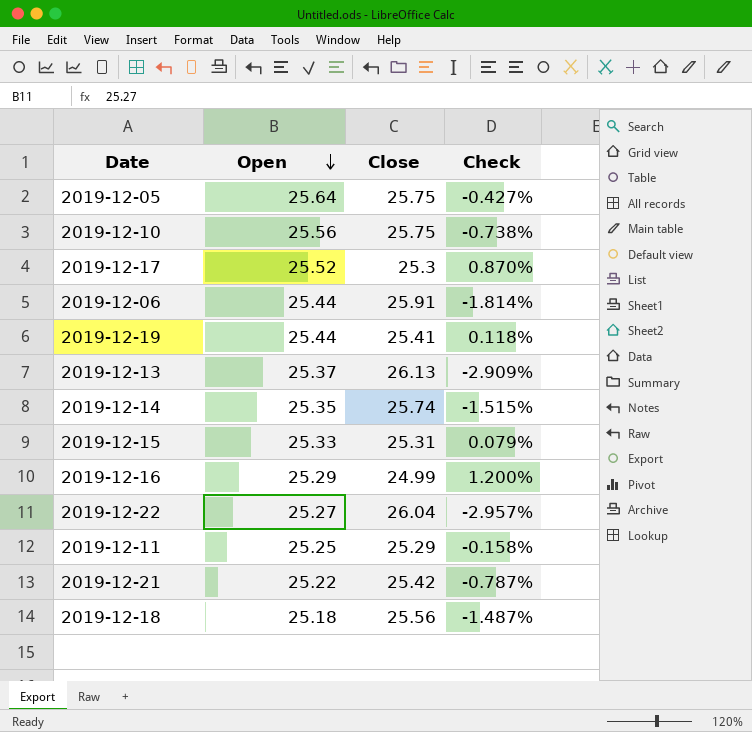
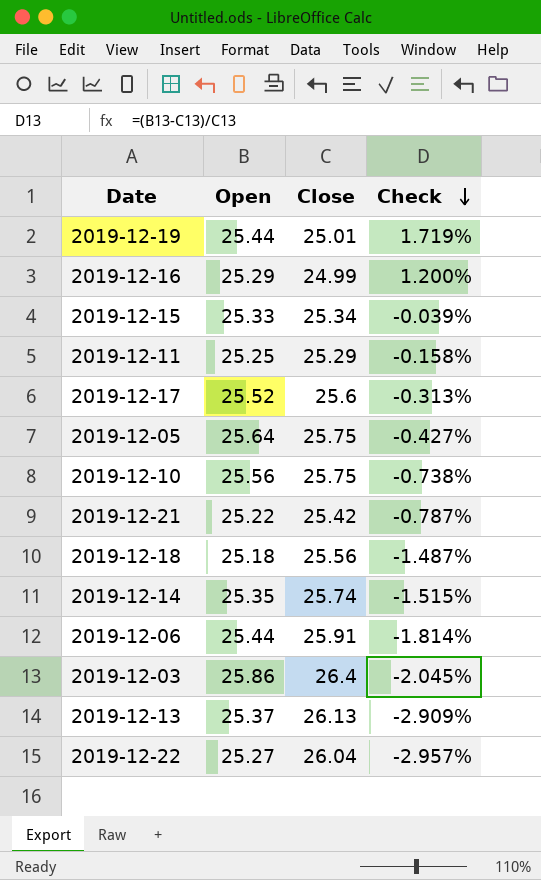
row order: Open descending -> Check descending
2019-12-19 | Close: 25.41 -> 25.01
2019-12-19 | Check: 0.118% -> 1.719%
2019-12-15 | Close: 25.31 -> 25.34
2019-12-15 | Check: 0.079% -> -0.039%
2019-12-17 | Close: 25.3 -> 25.6
2019-12-17 | Check: 0.870% -> -0.313%
row 2019-12-03: none -> 25.86 | 26.4 | -2.045%

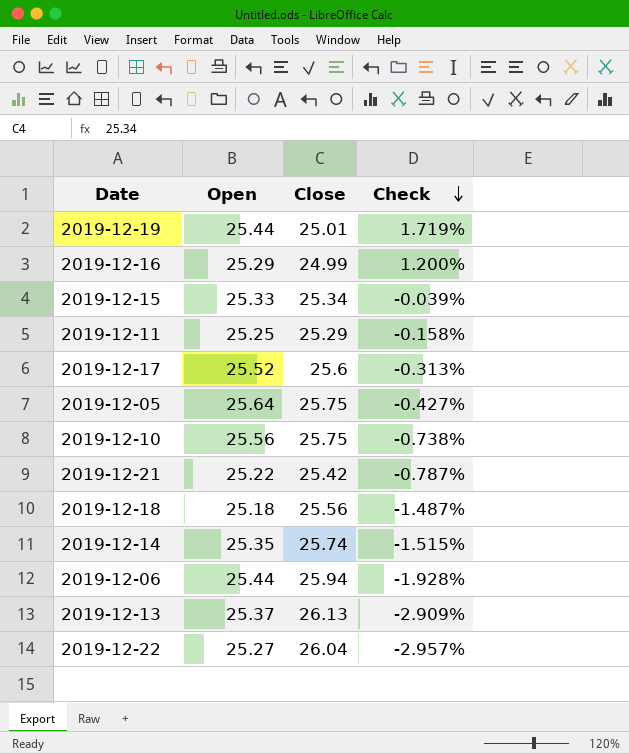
row 2019-12-03: 25.86 | 26.4 | -2.045% -> none
2019-12-06 | Close: 25.91 -> 25.94
2019-12-06 | Check: -1.814% -> -1.928%

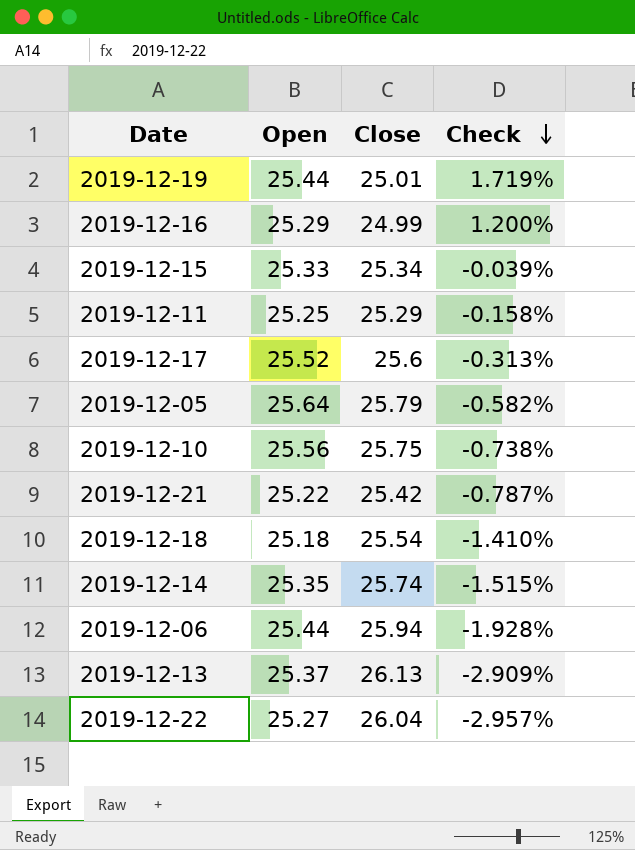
2019-12-05 | Close: 25.75 -> 25.79
2019-12-05 | Check: -0.427% -> -0.582%
2019-12-18 | Close: 25.56 -> 25.54
2019-12-18 | Check: -1.487% -> -1.410%

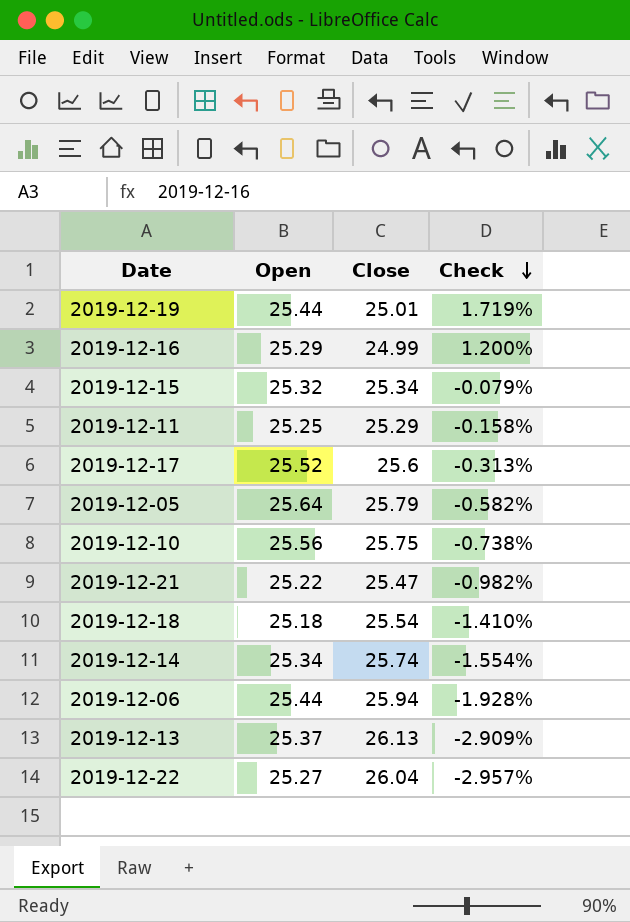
2019-12-15 | Open: 25.33 -> 25.32
2019-12-15 | Check: -0.039% -> -0.079%
2019-12-21 | Close: 25.42 -> 25.47
2019-12-21 | Check: -0.787% -> -0.982%
2019-12-14 | Open: 25.35 -> 25.34
2019-12-14 | Check: -1.515% -> -1.554%

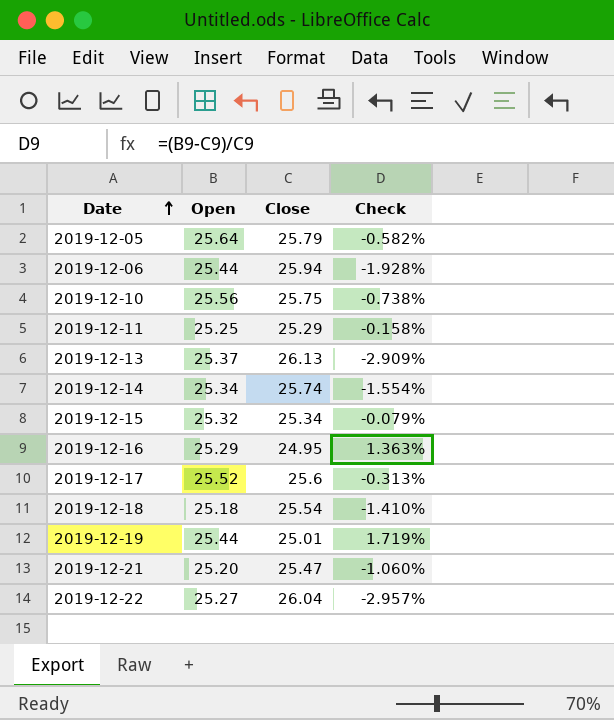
row order: Check descending -> Date ascending
2019-12-16 | Close: 24.99 -> 24.95
2019-12-16 | Check: 1.200% -> 1.363%
2019-12-21 | Open: 25.22 -> 25.20
2019-12-21 | Check: -0.982% -> -1.060%

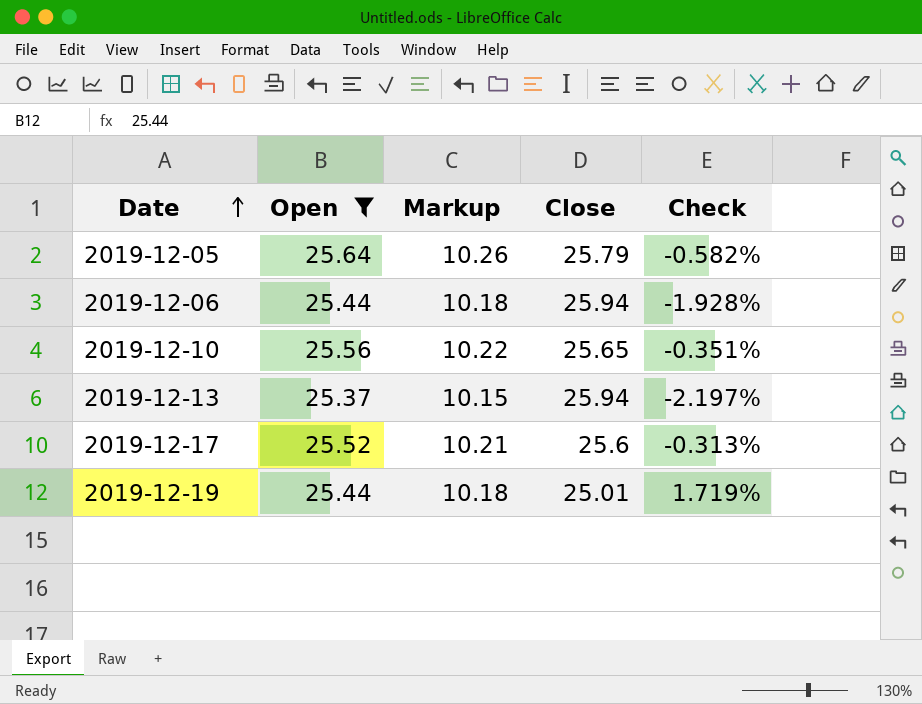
filter: none -> Open >= 25.37
column Markup | formula: none -> [Open] * 0.4
2019-12-10 | Close: 25.75 -> 25.65
2019-12-10 | Check: -0.738% -> -0.351%
2019-12-13 | Close: 26.13 -> 25.94
2019-12-13 | Check: -2.909% -> -2.197%

